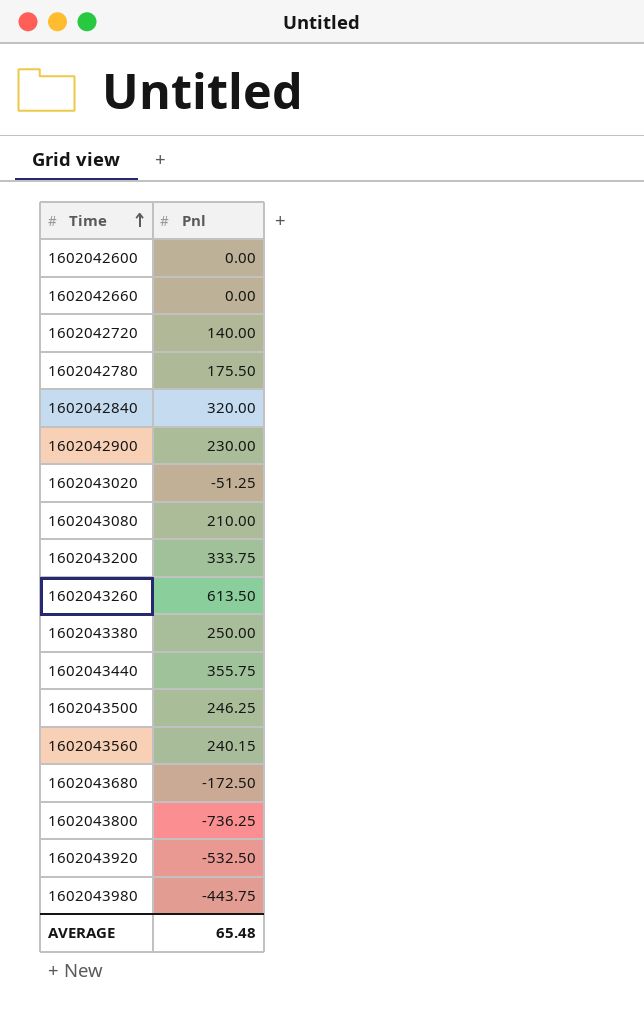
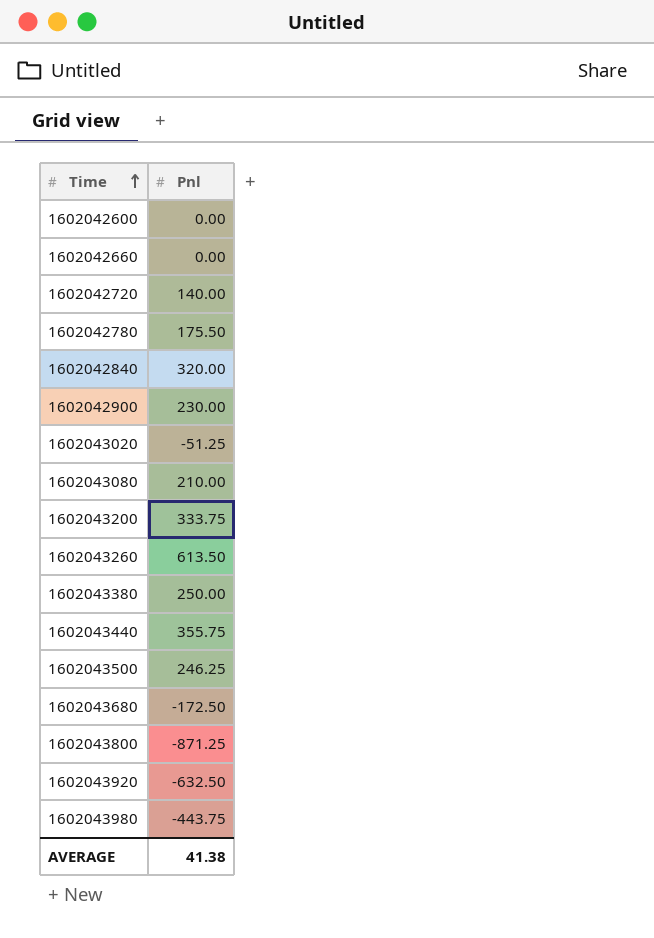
row 1602043560: 240.15 -> none
1602043800 | Pnl: -736.25 -> -871.25
1602043920 | Pnl: -532.50 -> -632.50
AVERAGE | Pnl: 65.48 -> 41.38

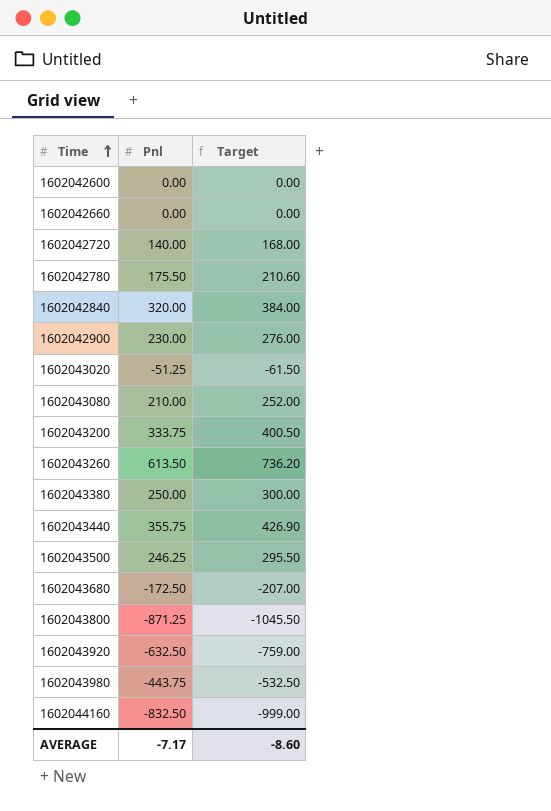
column Target | formula: none -> [Pnl] * 1.2
row 1602044160: none -> -832.50 | -999.00
AVERAGE | Pnl: 41.38 -> -7.17

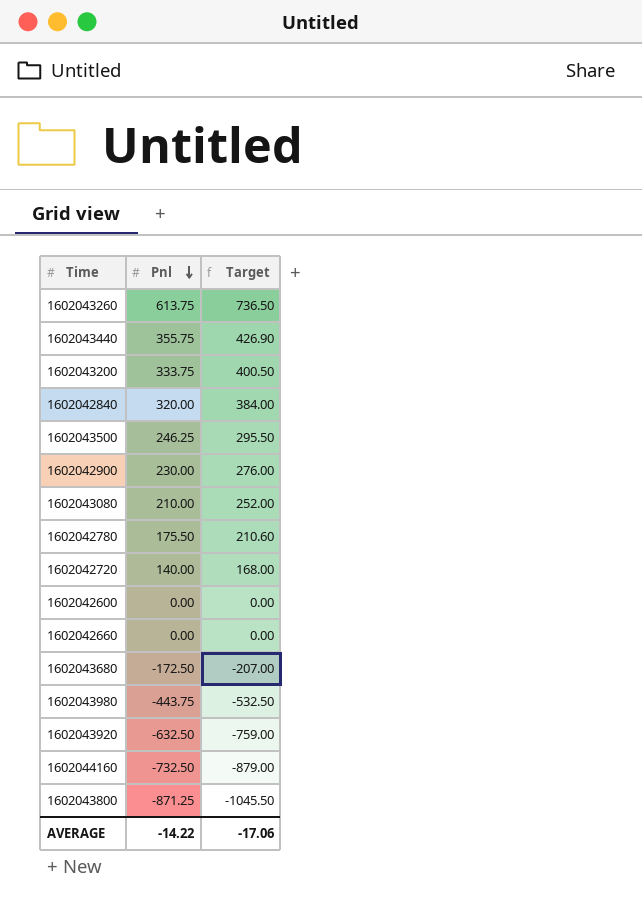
row order: Time ascending -> Pnl descending
row 1602043020: -51.25 | -61.50 -> none
row 1602043380: 250.00 | 300.00 -> none
1602043260 | Pnl: 613.50 -> 613.75
1602043260 | Target: 736.20 -> 736.50
1602044160 | Pnl: -832.50 -> -732.50
1602044160 | Target: -999.00 -> -879.00
AVERAGE | Pnl: -7.17 -> -14.22
AVERAGE | Target: -8.60 -> -17.06

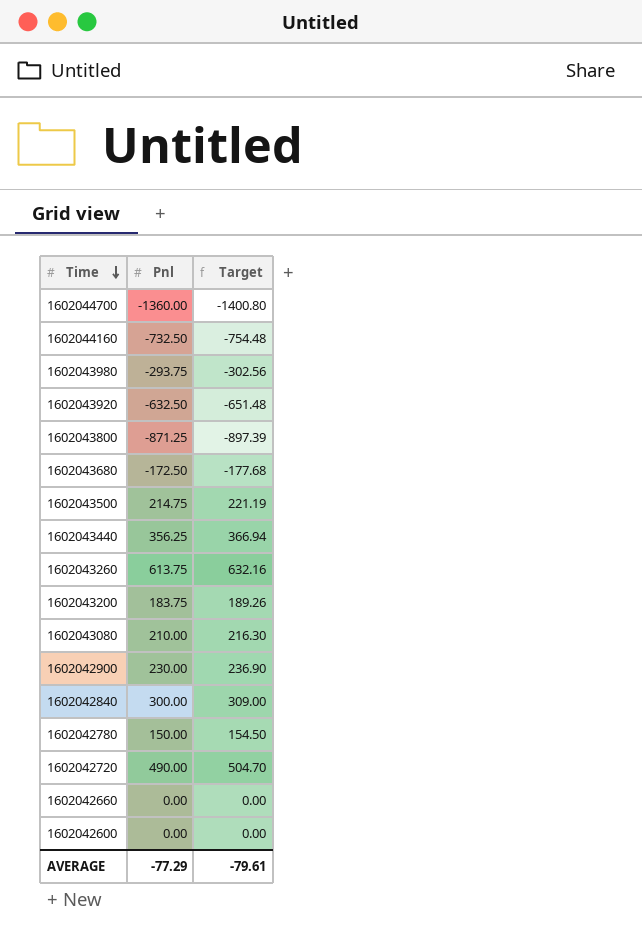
row order: Pnl descending -> Time descending
column Target | formula: [Pnl] * 1.2 -> [Pnl] * 1.03
row 1602044700: none -> -1360.00 | -1400.80
1602043980 | Pnl: -443.75 -> -293.75
1602043500 | Pnl: 246.25 -> 214.75
1602043440 | Pnl: 355.75 -> 356.25
1602043200 | Pnl: 333.75 -> 183.75
1602042840 | Pnl: 320.00 -> 300.00
1602042780 | Pnl: 175.50 -> 150.00
1602042720 | Pnl: 140.00 -> 490.00
AVERAGE | Pnl: -14.22 -> -77.29
AVERAGE | Target: -17.06 -> -79.61

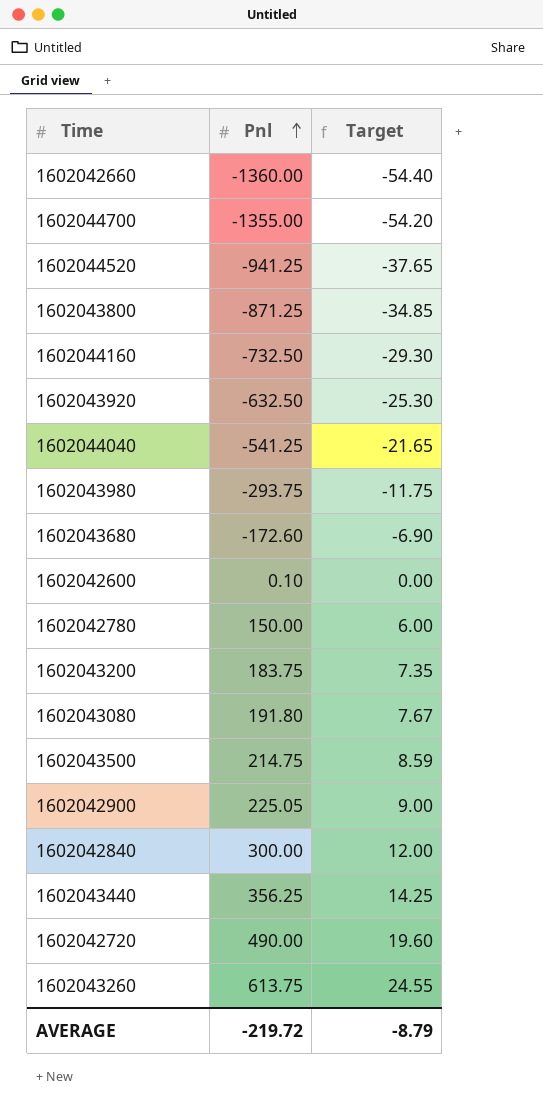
row order: Time descending -> Pnl ascending
column Target | formula: [Pnl] * 1.03 -> [Pnl] * 0.04
1602042660 | Pnl: 0.00 -> -1360.00
1602044700 | Pnl: -1360.00 -> -1355.00
row 1602044520: none -> -941.25 | -37.65
row 1602044040: none -> -541.25 | -21.65
1602043680 | Pnl: -172.50 -> -172.60
1602042600 | Pnl: 0.00 -> 0.10
1602043080 | Pnl: 210.00 -> 191.80
1602042900 | Pnl: 230.00 -> 225.05
AVERAGE | Pnl: -77.29 -> -219.72
AVERAGE | Target: -79.61 -> -8.79

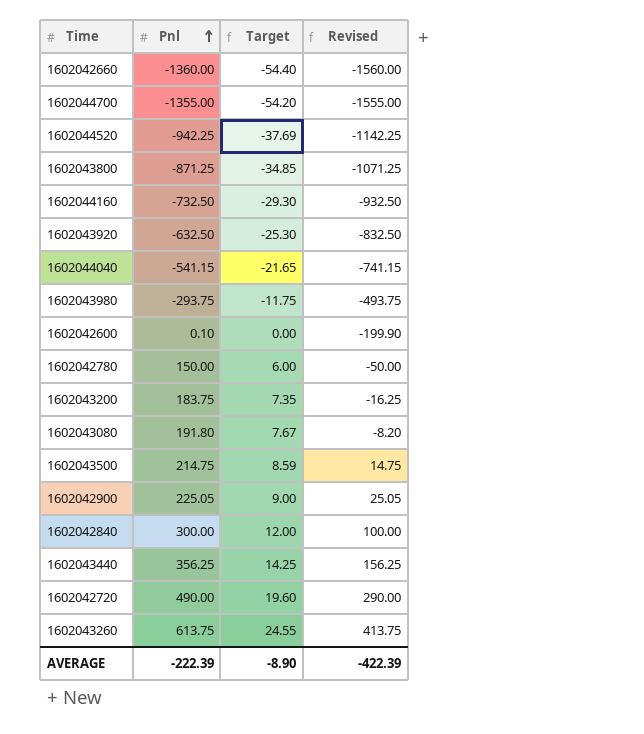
column Revised | formula: none -> [Pnl] - 200
row 1602043680: -172.60 | -6.90 -> none
1602044520 | Pnl: -941.25 -> -942.25
1602044520 | Target: -37.65 -> -37.69
1602044040 | Pnl: -541.25 -> -541.15
AVERAGE | Pnl: -219.72 -> -222.39
AVERAGE | Target: -8.79 -> -8.90

